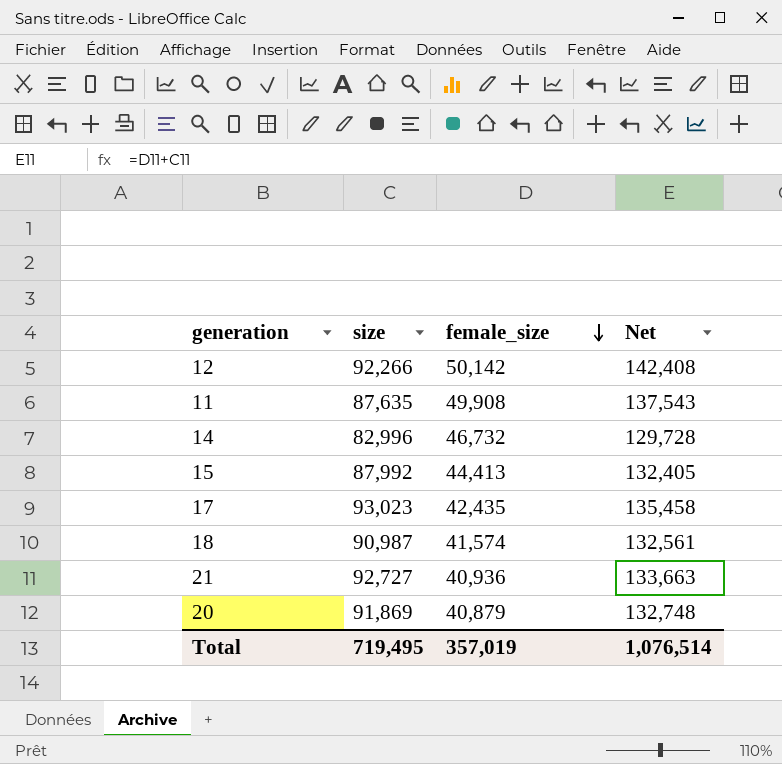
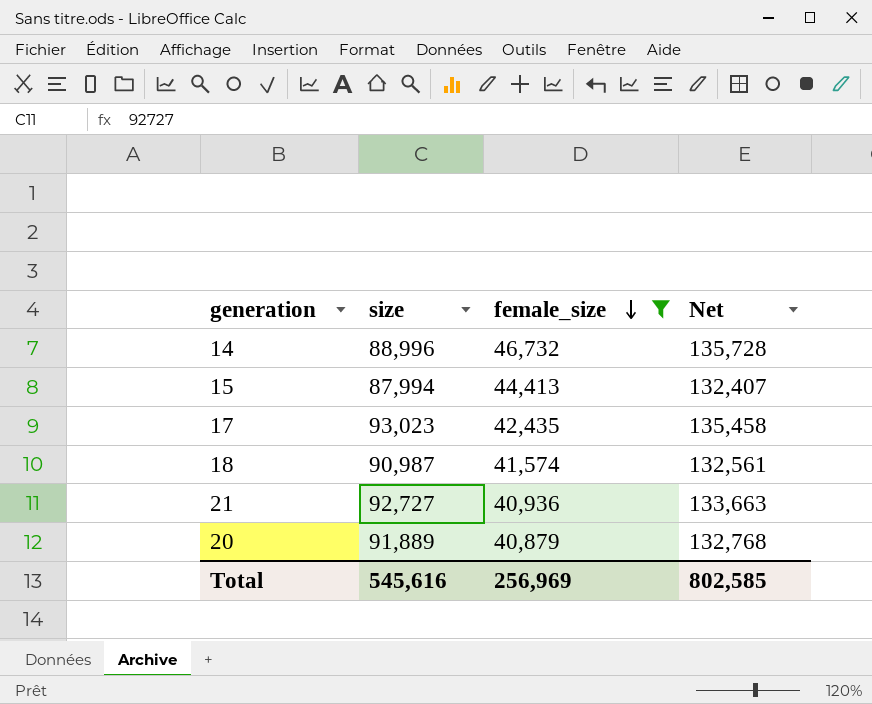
filter: none -> female_size <= 46,732
14 | size: 82,996 -> 88,996
14 | Net: 129,728 -> 135,728
15 | size: 87,992 -> 87,994
15 | Net: 132,405 -> 132,407
20 | size: 91,869 -> 91,889
20 | Net: 132,748 -> 132,768
Total | size: 719,495 -> 545,616
Total | female_size: 357,019 -> 256,969
Total | Net: 1,076,514 -> 802,585

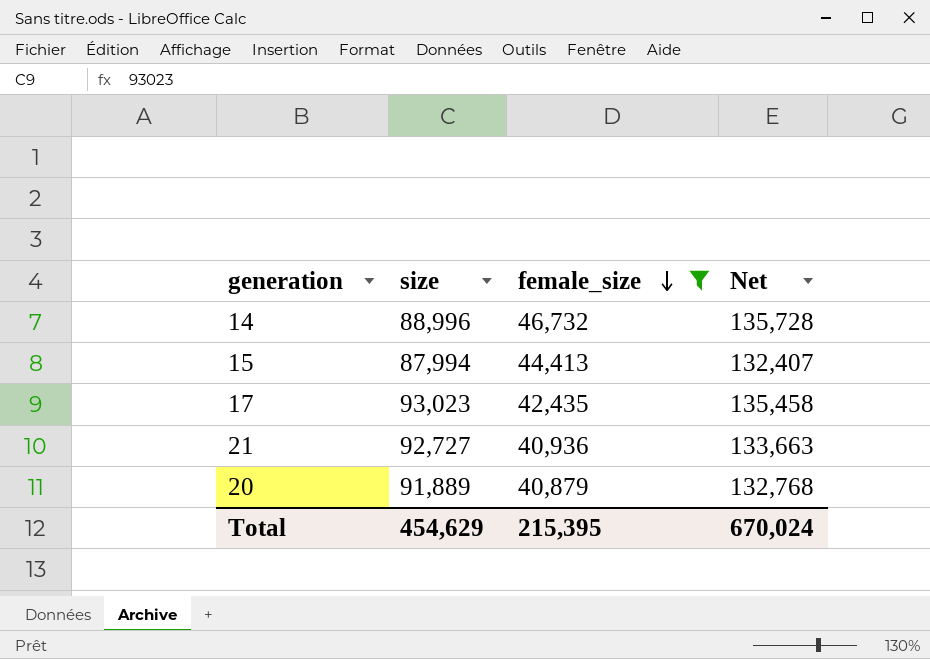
row 18: 90,987 | 41,574 | 132,561 -> none
Total | size: 545,616 -> 454,629
Total | female_size: 256,969 -> 215,395
Total | Net: 802,585 -> 670,024

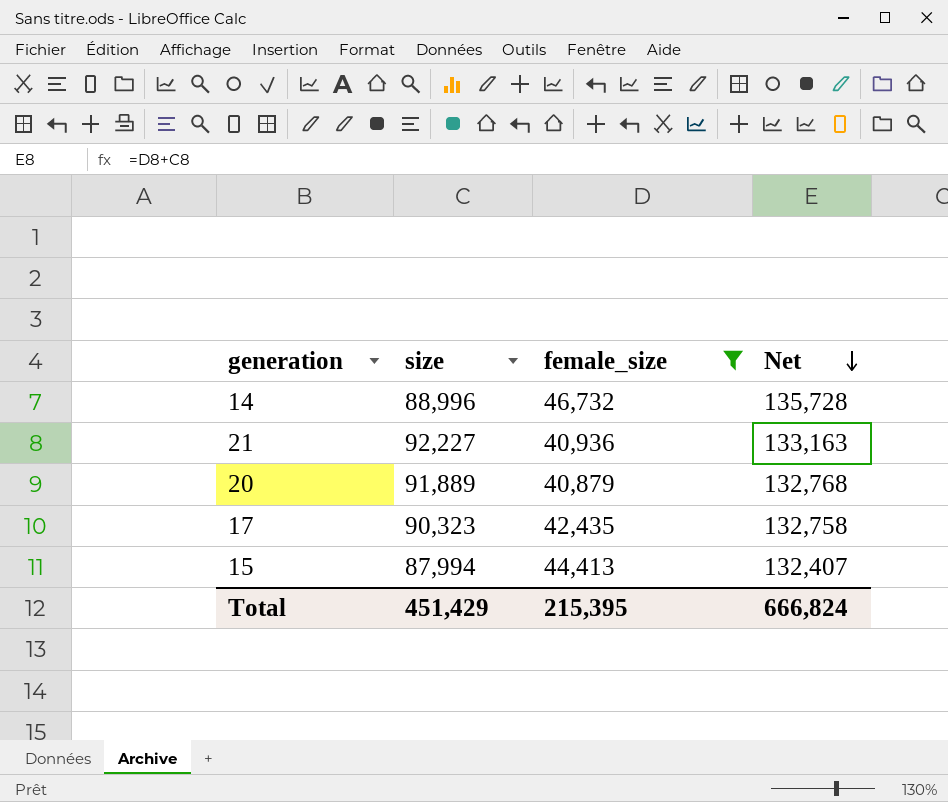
row order: female_size descending -> Net descending
21 | size: 92,727 -> 92,227
21 | Net: 133,663 -> 133,163
17 | size: 93,023 -> 90,323
17 | Net: 135,458 -> 132,758
Total | size: 454,629 -> 451,429
Total | Net: 670,024 -> 666,824

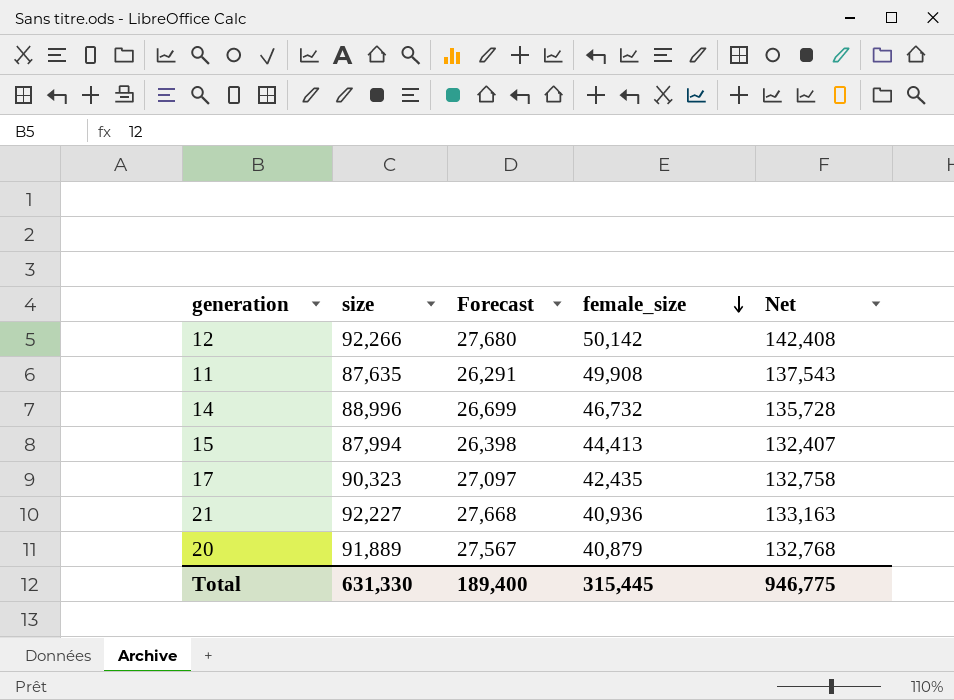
filter: female_size <= 46,732 -> none
row order: Net descending -> female_size descending
column Forecast | formula: none -> [size] * 0.3
Total | size: 451,429 -> 631,330
Total | female_size: 215,395 -> 315,445
Total | Net: 666,824 -> 946,775

